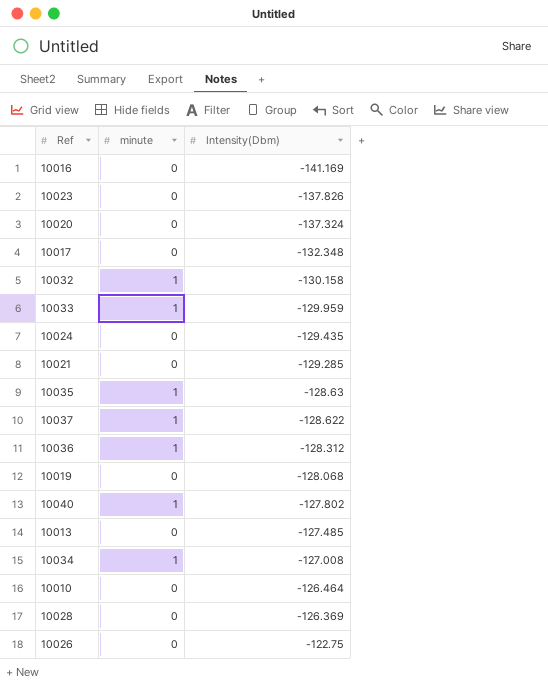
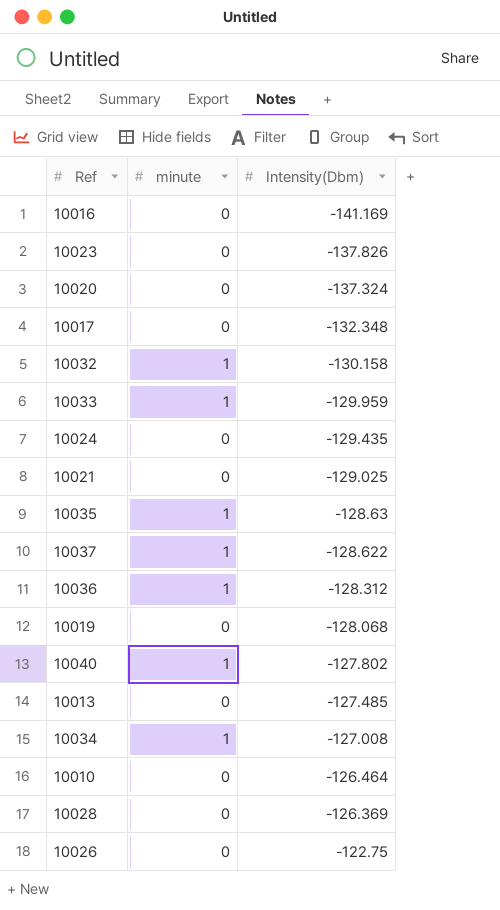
10021 | Intensity(Dbm): -129.285 -> -129.025

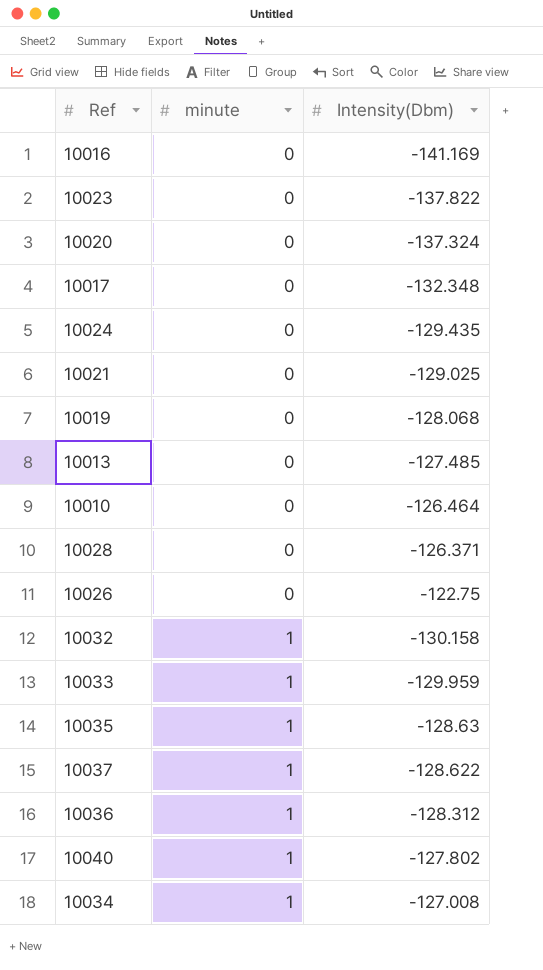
row order: Intensity(Dbm) ascending -> minute ascending
10023 | Intensity(Dbm): -137.826 -> -137.822
10028 | Intensity(Dbm): -126.369 -> -126.371

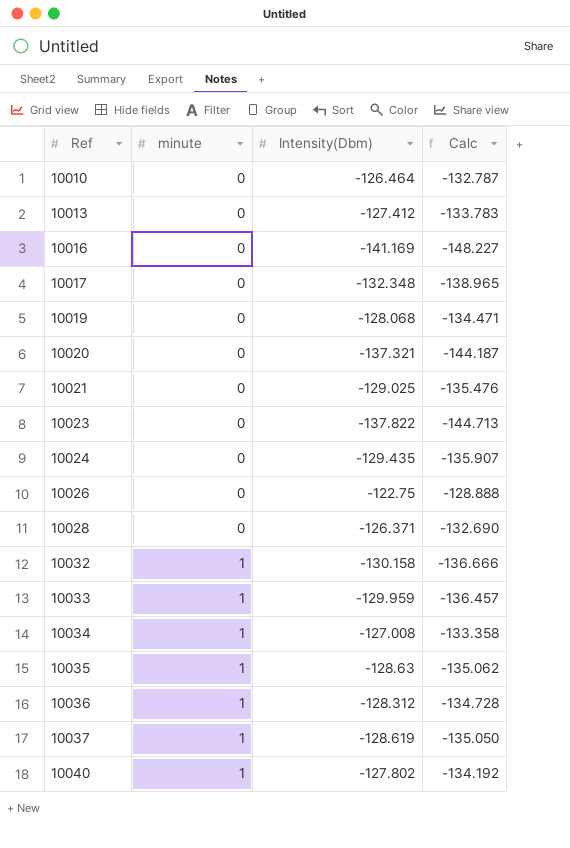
row order: minute ascending -> Ref ascending
column Calc | formula: none -> [Intensity(Dbm)] * 1.05
10013 | Intensity(Dbm): -127.485 -> -127.412
10020 | Intensity(Dbm): -137.324 -> -137.321
10037 | Intensity(Dbm): -128.622 -> -128.619

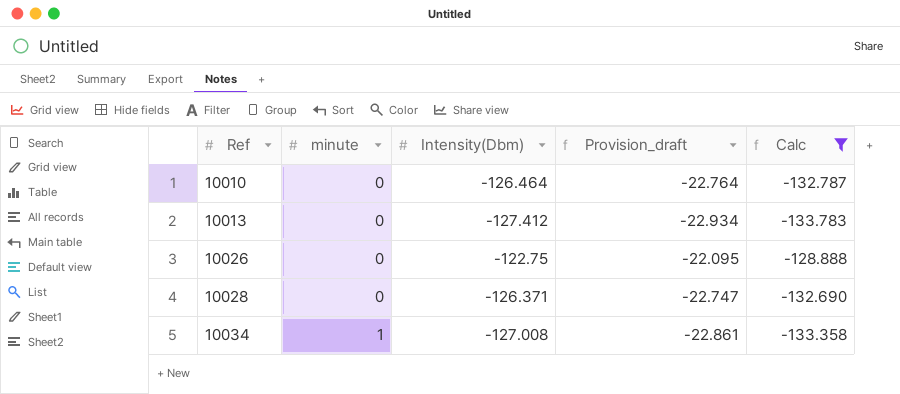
filter: none -> Calc >= -133.783
column Provision_draft | formula: none -> [Intensity(Dbm)] * 0.18

